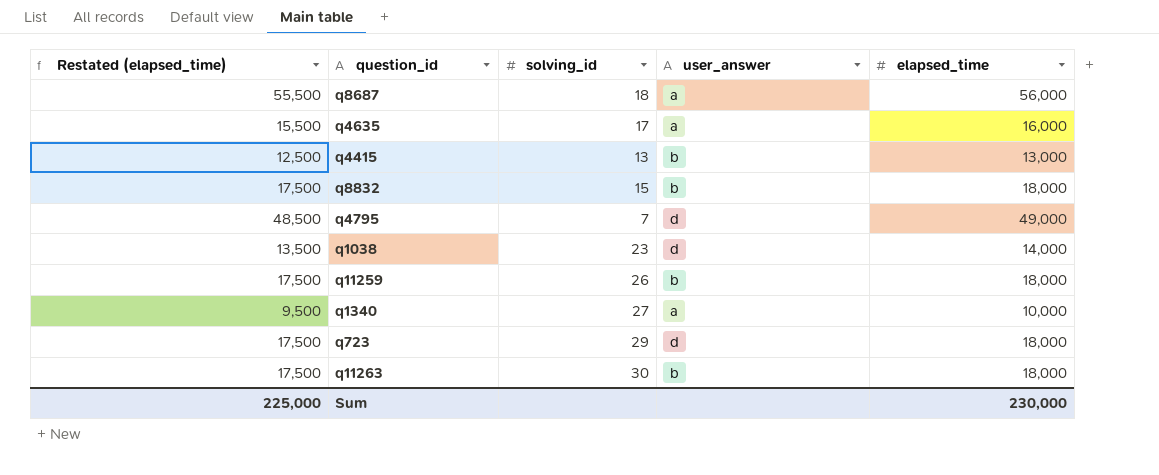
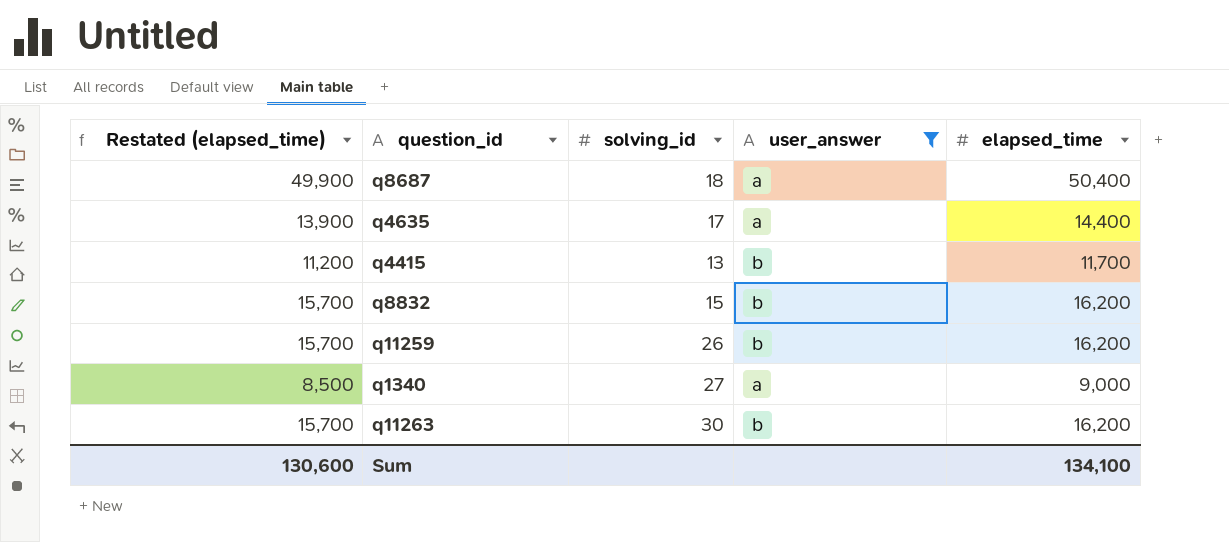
filter: none -> user_answer != d
q8687 | Restated (elapsed_time): 55,500 -> 49,900
q8687 | elapsed_time: 56,000 -> 50,400
q4635 | Restated (elapsed_time): 15,500 -> 13,900
q4635 | elapsed_time: 16,000 -> 14,400
q4415 | Restated (elapsed_time): 12,500 -> 11,200
q4415 | elapsed_time: 13,000 -> 11,700
q8832 | Restated (elapsed_time): 17,500 -> 15,700
q8832 | elapsed_time: 18,000 -> 16,200
q11259 | Restated (elapsed_time): 17,500 -> 15,700
q11259 | elapsed_time: 18,000 -> 16,200
q1340 | Restated (elapsed_time): 9,500 -> 8,500
q1340 | elapsed_time: 10,000 -> 9,000
q11263 | Restated (elapsed_time): 17,500 -> 15,700
q11263 | elapsed_time: 18,000 -> 16,200
Sum | Restated (elapsed_time): 225,000 -> 130,600
Sum | elapsed_time: 230,000 -> 134,100

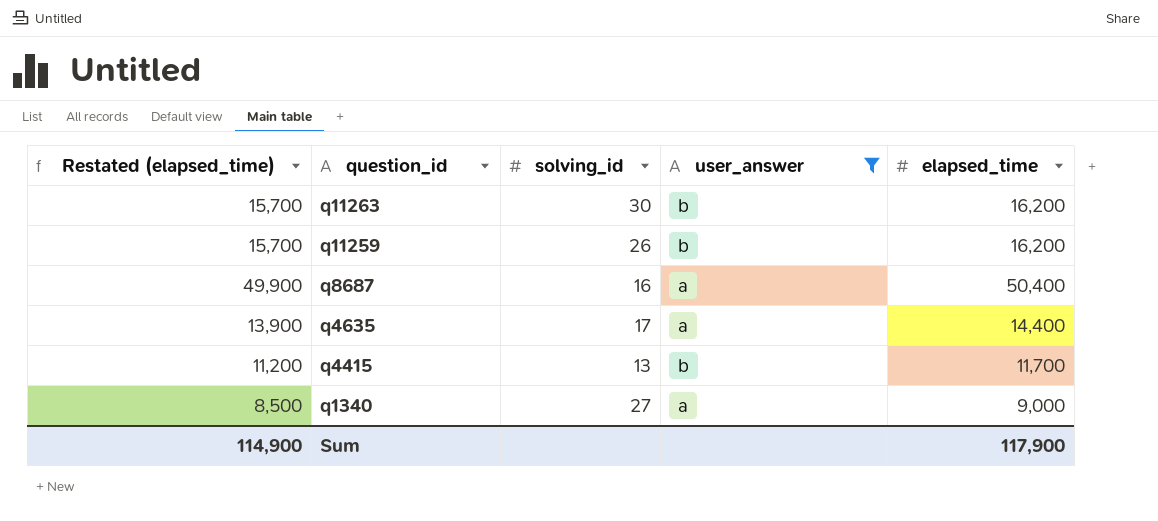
row order: none -> question_id descending
row q8832: 15,700 | 15 | b | 16,200 -> none
q8687 | solving_id: 18 -> 16
Sum | Restated (elapsed_time): 130,600 -> 114,900
Sum | elapsed_time: 134,100 -> 117,900

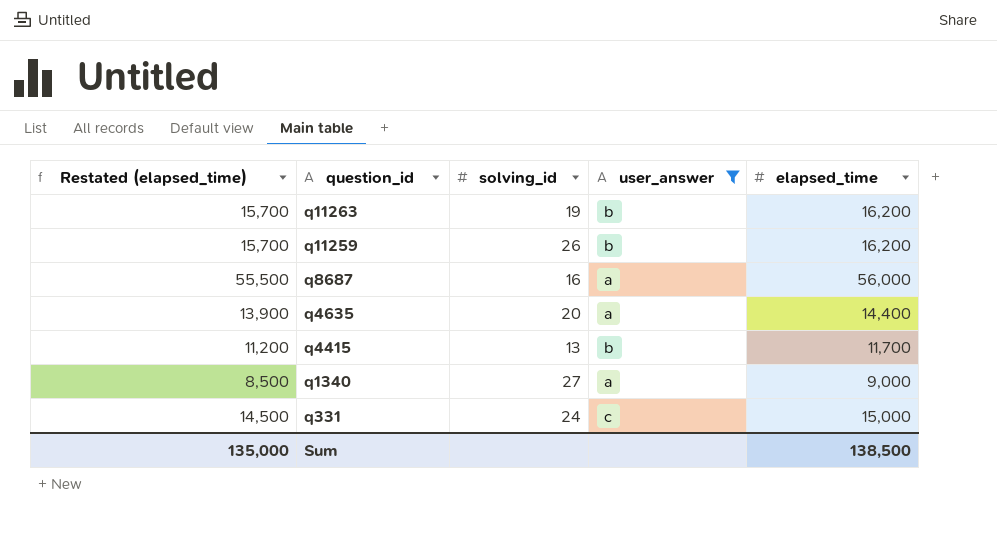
q11263 | solving_id: 30 -> 19
q8687 | Restated (elapsed_time): 49,900 -> 55,500
q8687 | elapsed_time: 50,400 -> 56,000
q4635 | solving_id: 17 -> 20
row q331: none -> 14,500 | 24 | c | 15,000
Sum | Restated (elapsed_time): 114,900 -> 135,000
Sum | elapsed_time: 117,900 -> 138,500

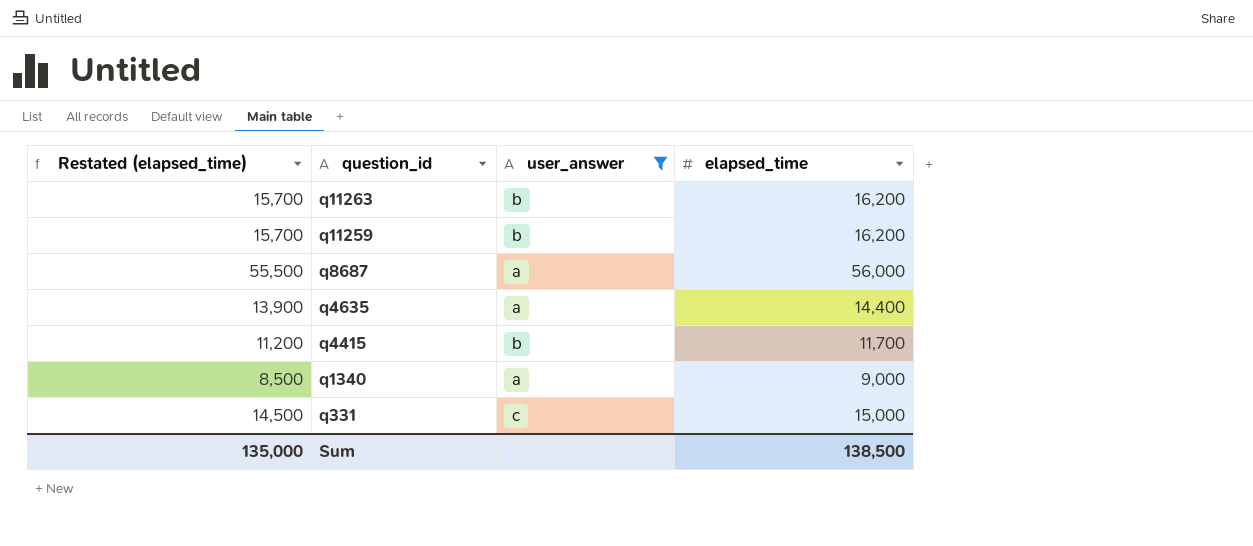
column solving_id | position: 3 -> none

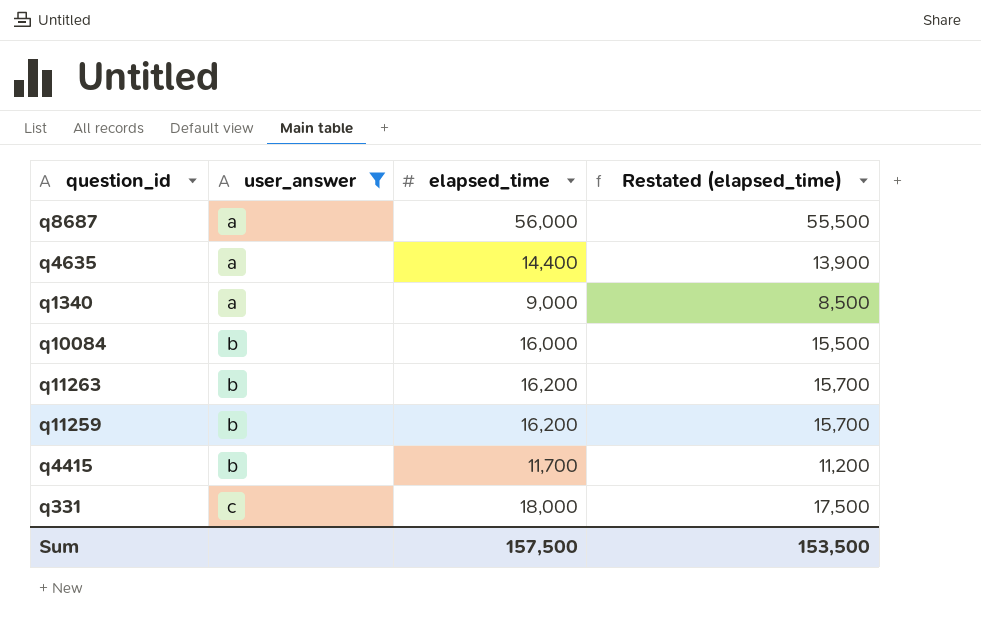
row order: question_id descending -> user_answer ascending
column Restated (elapsed_time) | position: 1 -> 4
row q10084: none -> b | 16,000 | 15,500
q331 | elapsed_time: 15,000 -> 18,000
q331 | Restated (elapsed_time): 14,500 -> 17,500
Sum | elapsed_time: 138,500 -> 157,500
Sum | Restated (elapsed_time): 135,000 -> 153,500

